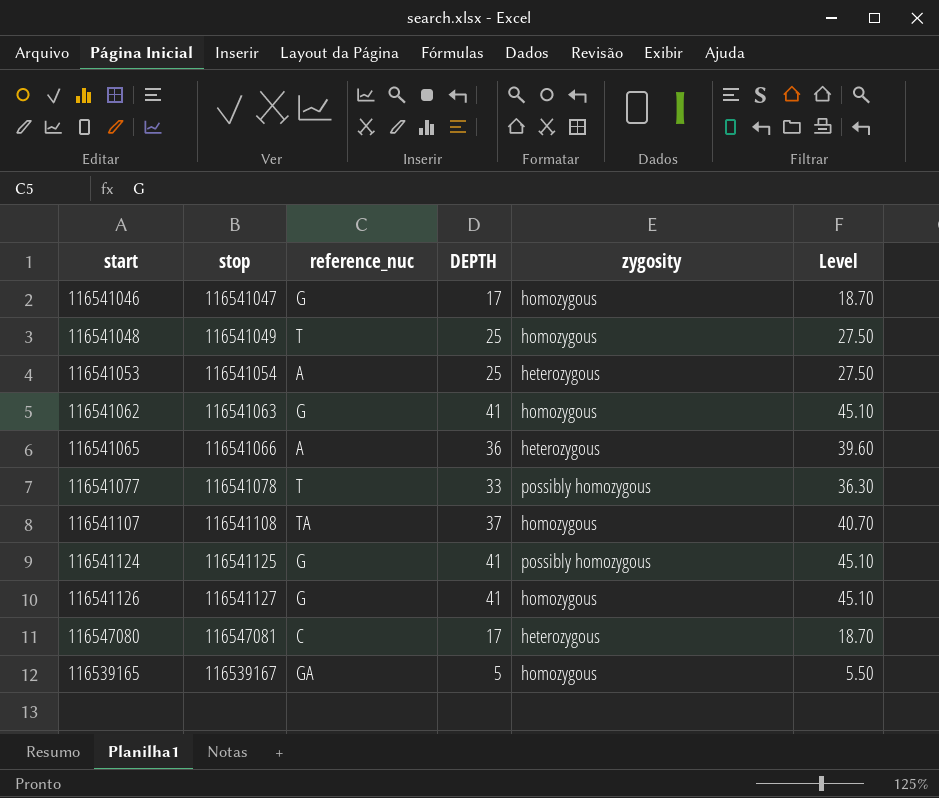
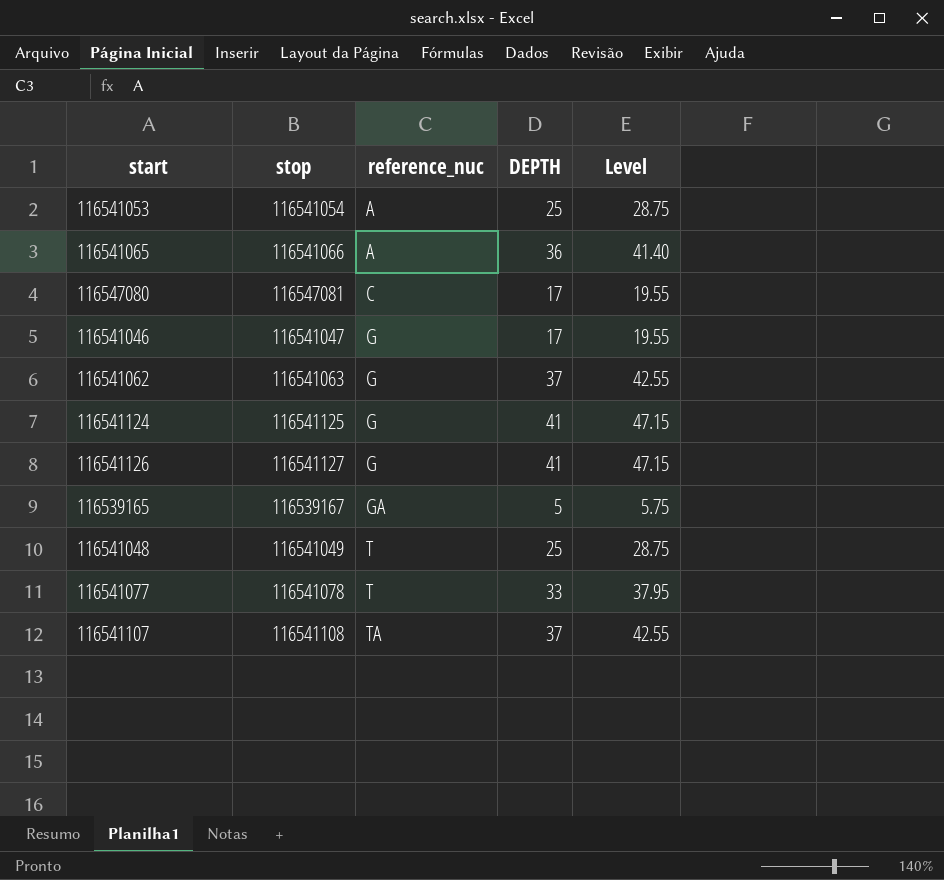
row order: none -> reference_nuc ascending
column zygosity | position: 5 -> none
column Level | formula: [DEPTH] * 1.1 -> [DEPTH] * 1.15
116541062 | DEPTH: 41 -> 37

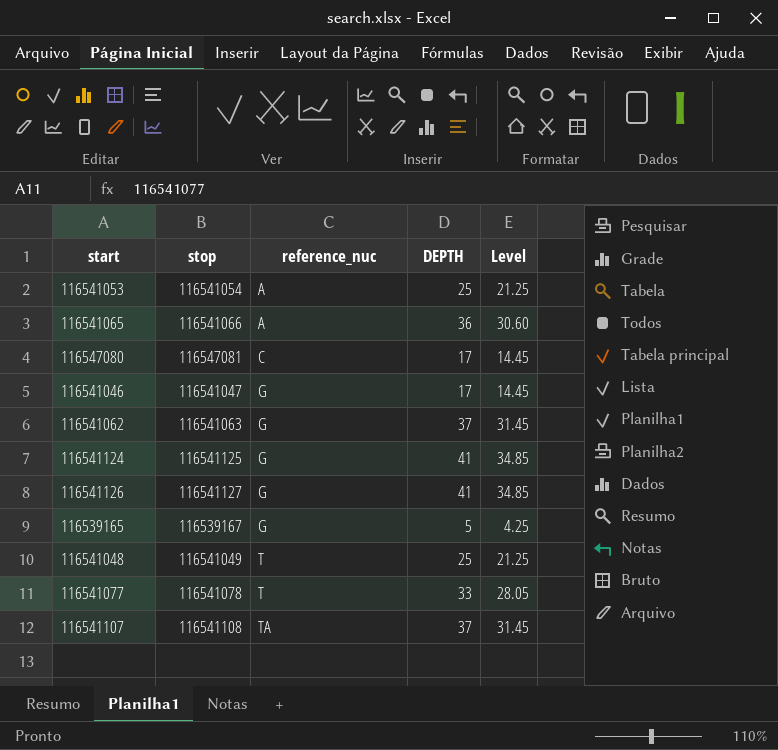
column Level | formula: [DEPTH] * 1.15 -> [DEPTH] * 0.85
116539165 | reference_nuc: GA -> G

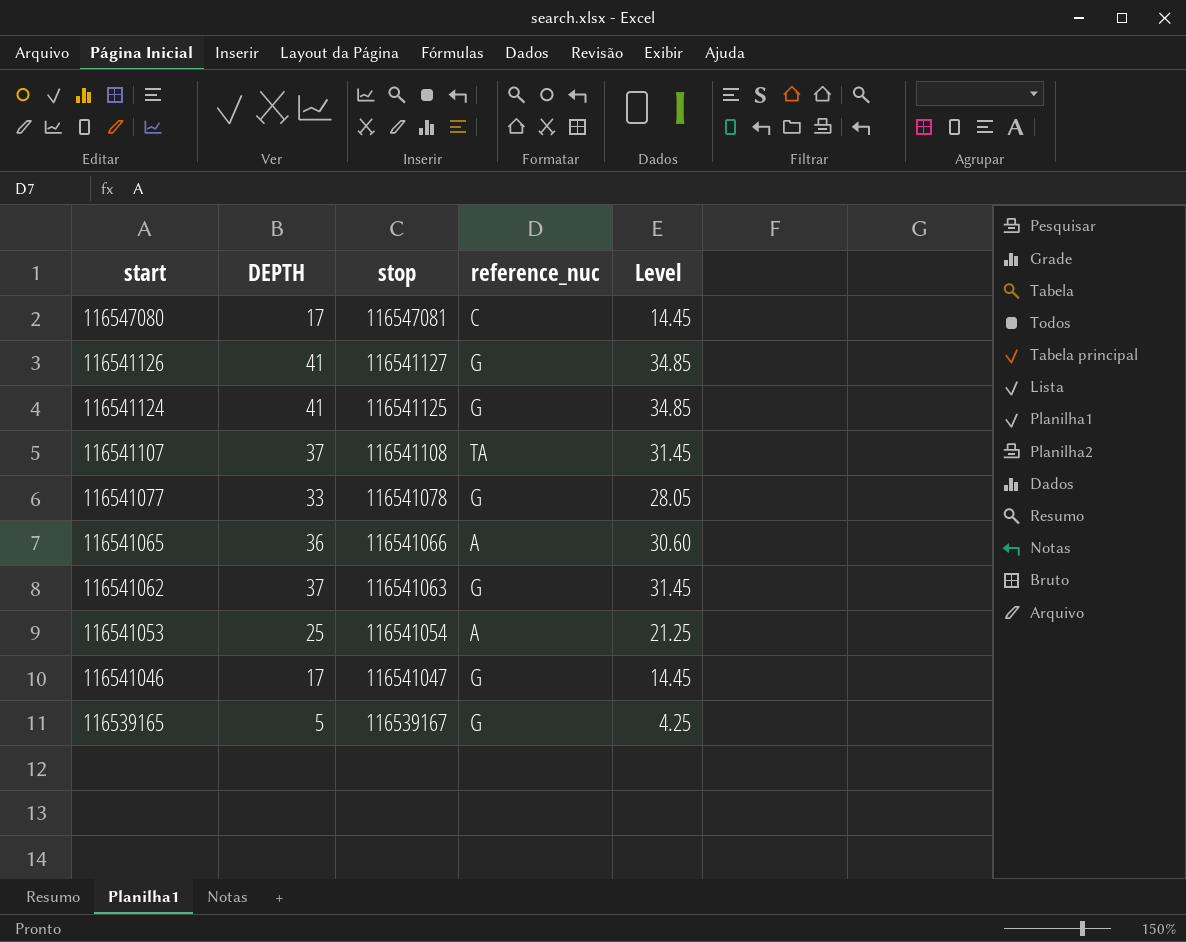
row order: reference_nuc ascending -> start descending
column DEPTH | position: 4 -> 2
row 116541048: 116541049 | T | 25 | 21.25 -> none
116541077 | reference_nuc: T -> G

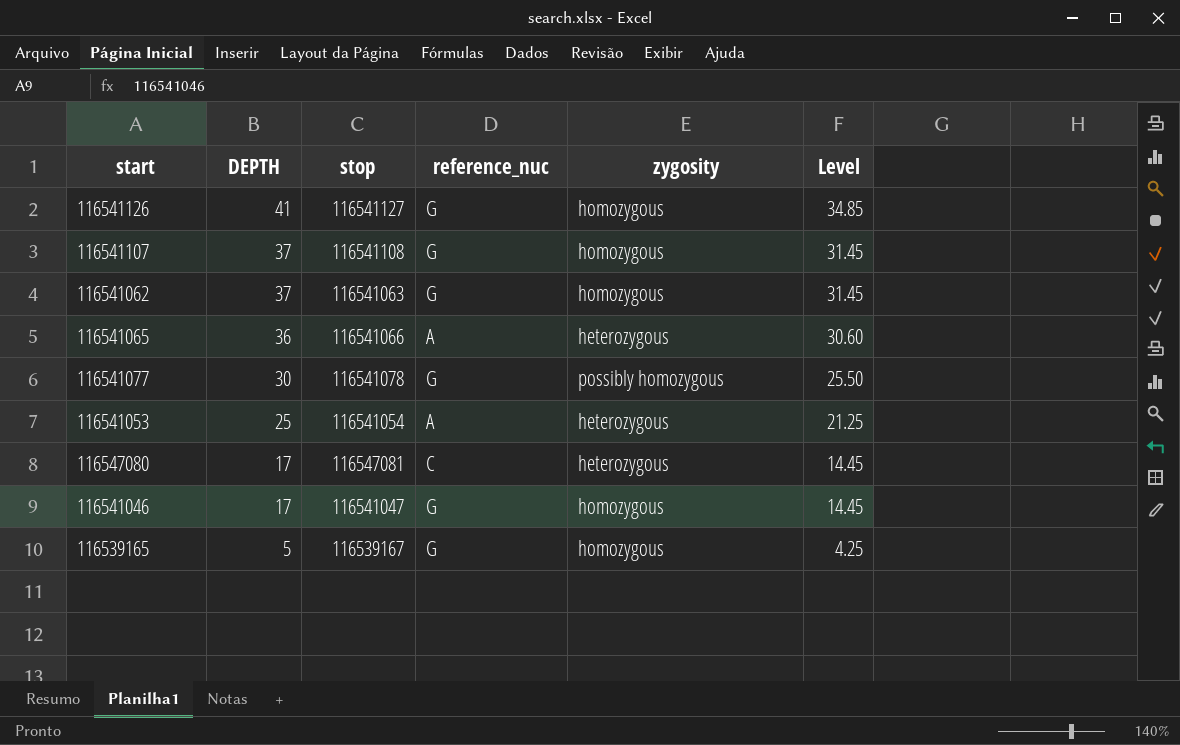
row order: start descending -> DEPTH descending
column zygosity | position: none -> 5
row 116541124: 41 | 116541125 | G | 34.85 -> none
116541107 | reference_nuc: TA -> G
116541077 | DEPTH: 33 -> 30
116541077 | Level: 28.05 -> 25.50

